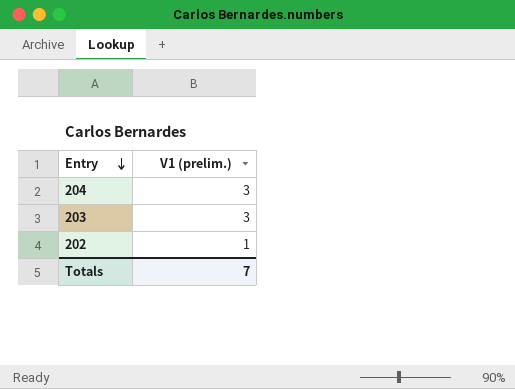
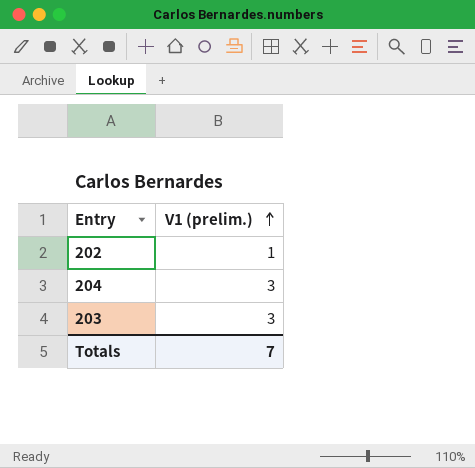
row order: Entry descending -> V1 (prelim.) ascending

